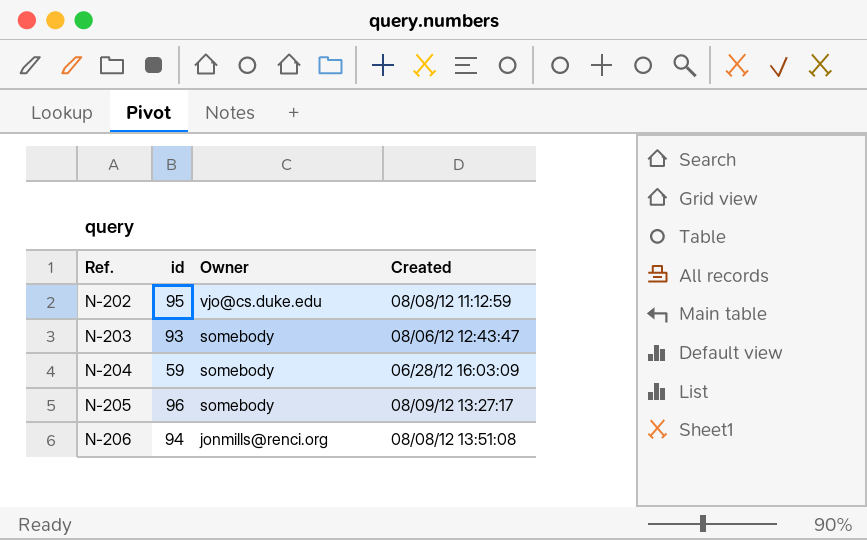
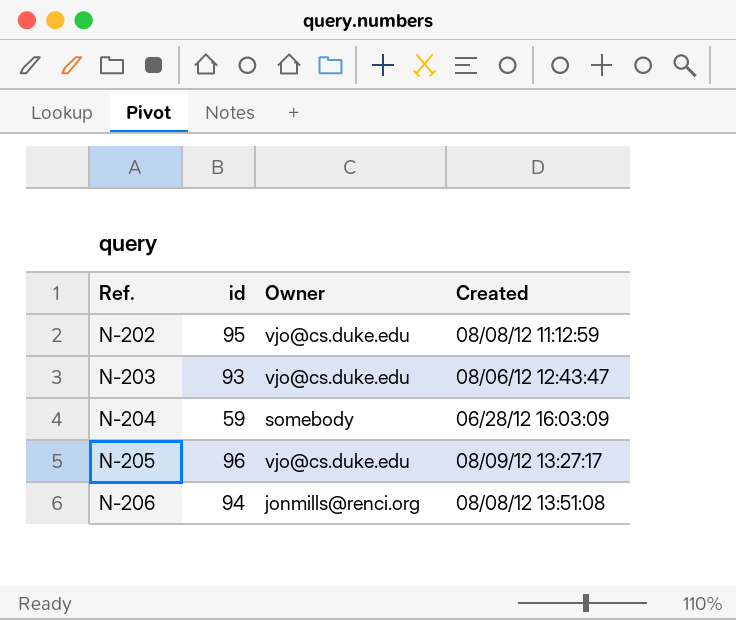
N-203 | Owner: somebody -> vjo@cs.duke.edu
N-205 | Owner: somebody -> vjo@cs.duke.edu

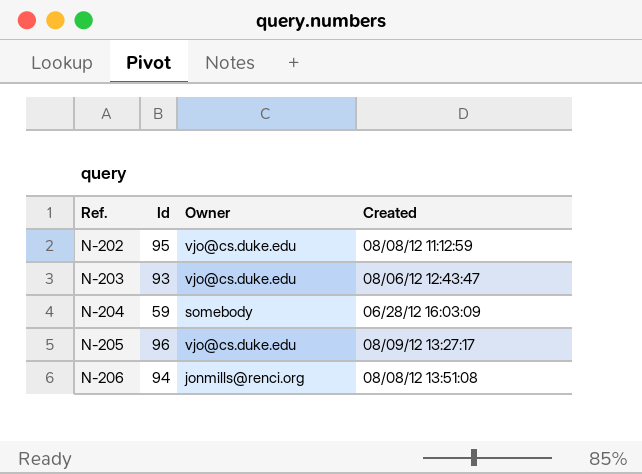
column name: id -> Id

